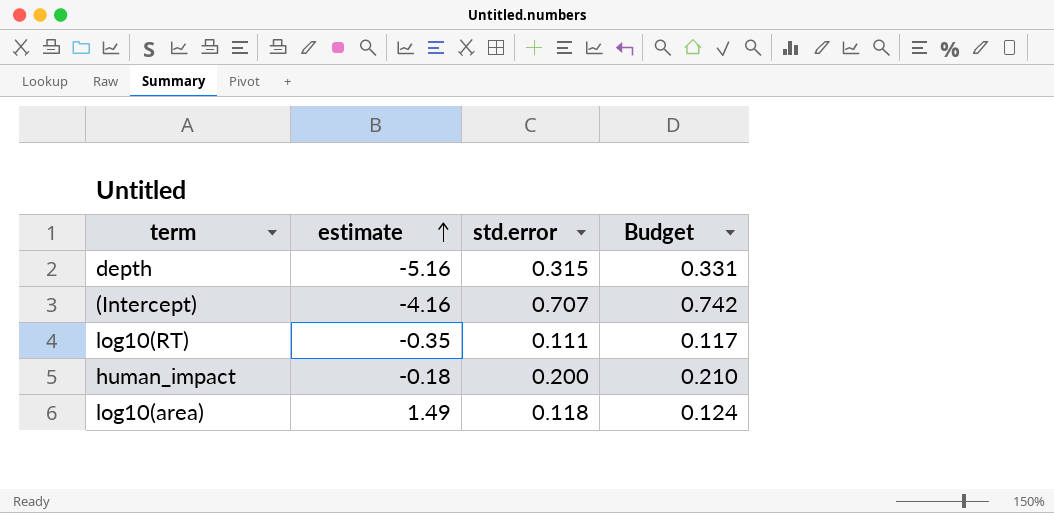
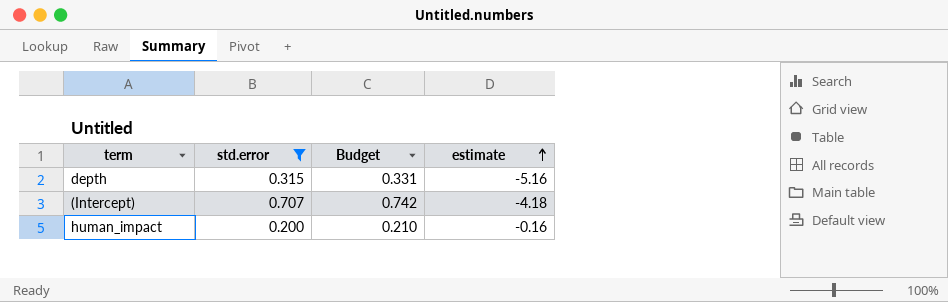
filter: none -> std.error >= 0.200
column estimate | position: 2 -> 4
(Intercept) | estimate: -4.16 -> -4.18
human_impact | estimate: -0.18 -> -0.16

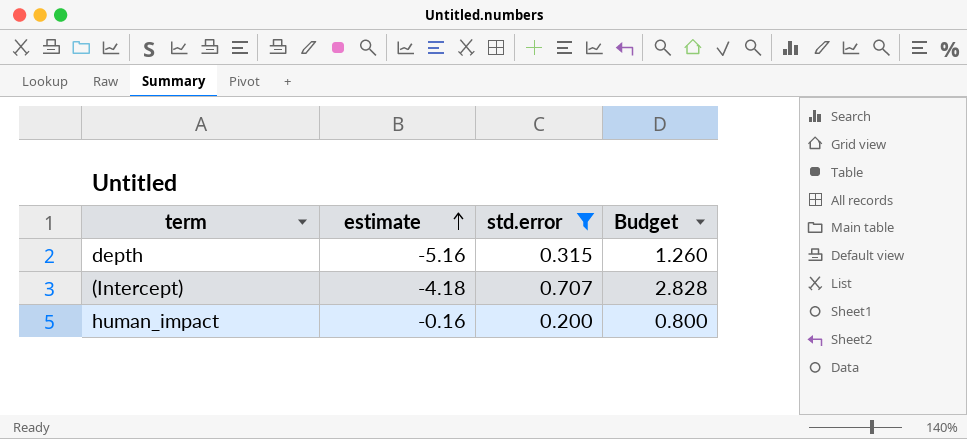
column estimate | position: 4 -> 2
column Budget | formula: [std.error] * 1.05 -> [std.error] * 4

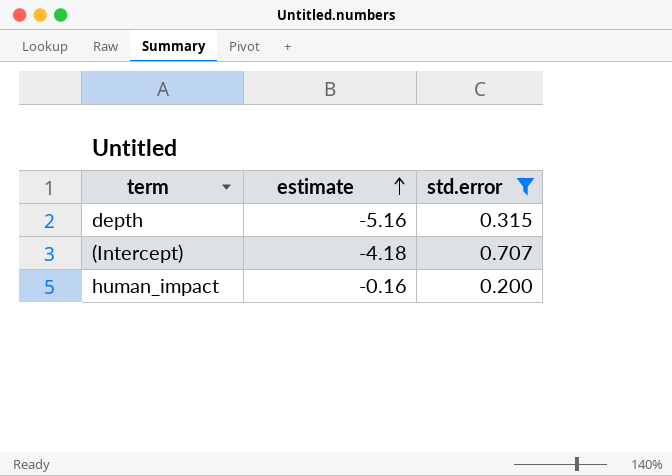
column Budget | formula: [std.error] * 4 -> none

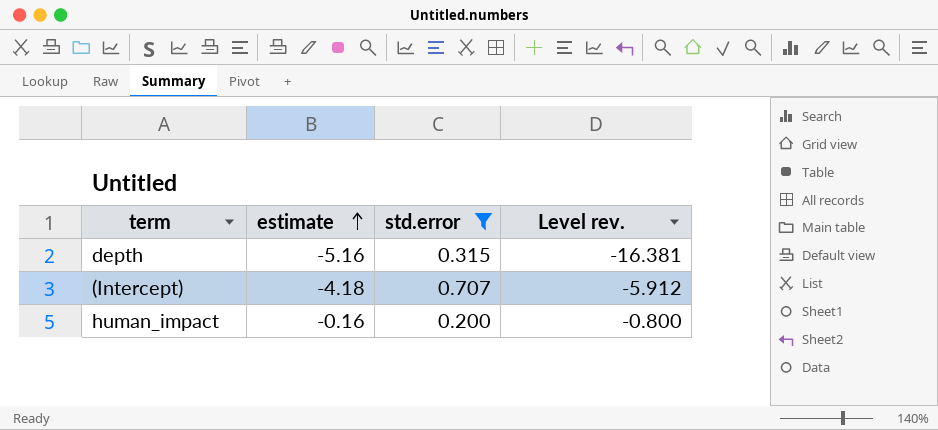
column Level rev. | formula: none -> [estimate] / [std.error]

